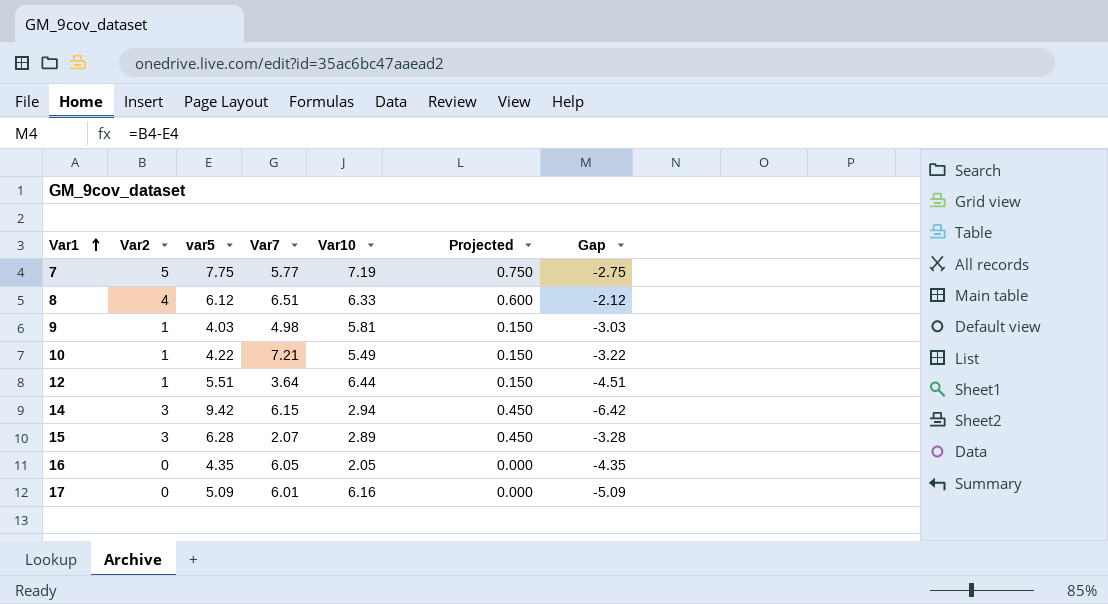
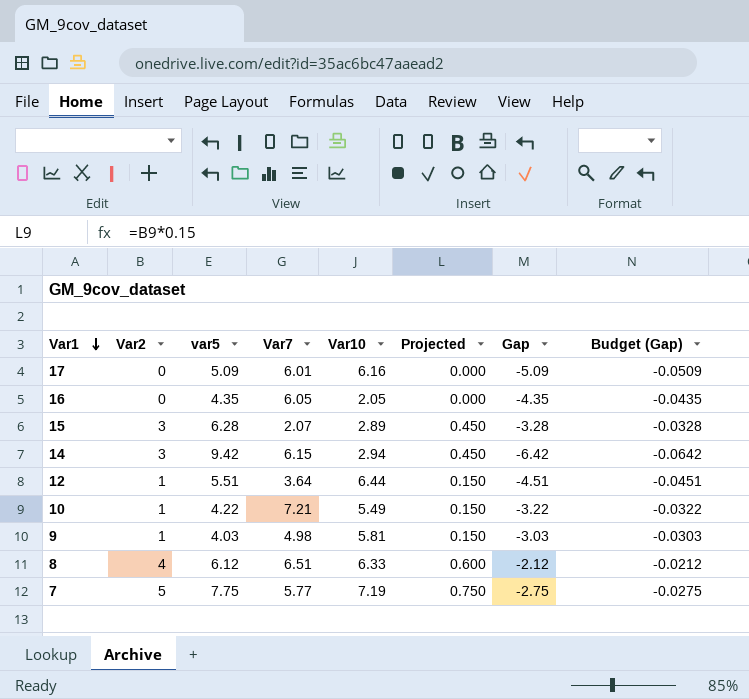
row order: Var1 ascending -> Var1 descending
column Budget (Gap) | formula: none -> [Gap] * 0.01

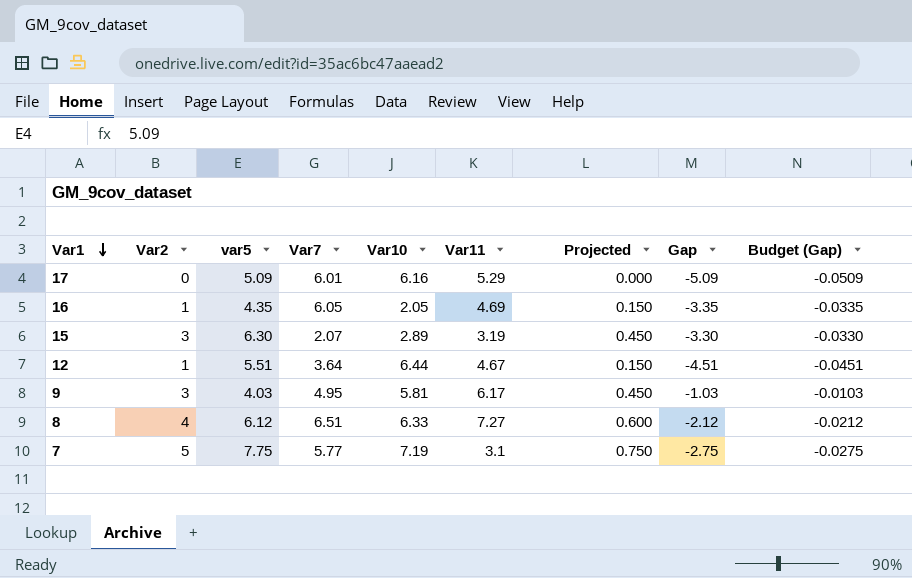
column Var11 | position: none -> 6
row 14: 3 | 9.42 | 6.15 | 2.94 | 0.450 | -6.42 | -0.0642 -> none
row 10: 1 | 4.22 | 7.21 | 5.49 | 0.150 | -3.22 | -0.0322 -> none
16 | Var2: 0 -> 1
16 | Projected: 0.000 -> 0.150
16 | Gap: -4.35 -> -3.35
16 | Budget (Gap): -0.0435 -> -0.0335
15 | var5: 6.28 -> 6.30
15 | Gap: -3.28 -> -3.30
15 | Budget (Gap): -0.0328 -> -0.0330
9 | Var2: 1 -> 3
9 | Var7: 4.98 -> 4.95
9 | Projected: 0.150 -> 0.450
9 | Gap: -3.03 -> -1.03
9 | Budget (Gap): -0.0303 -> -0.0103

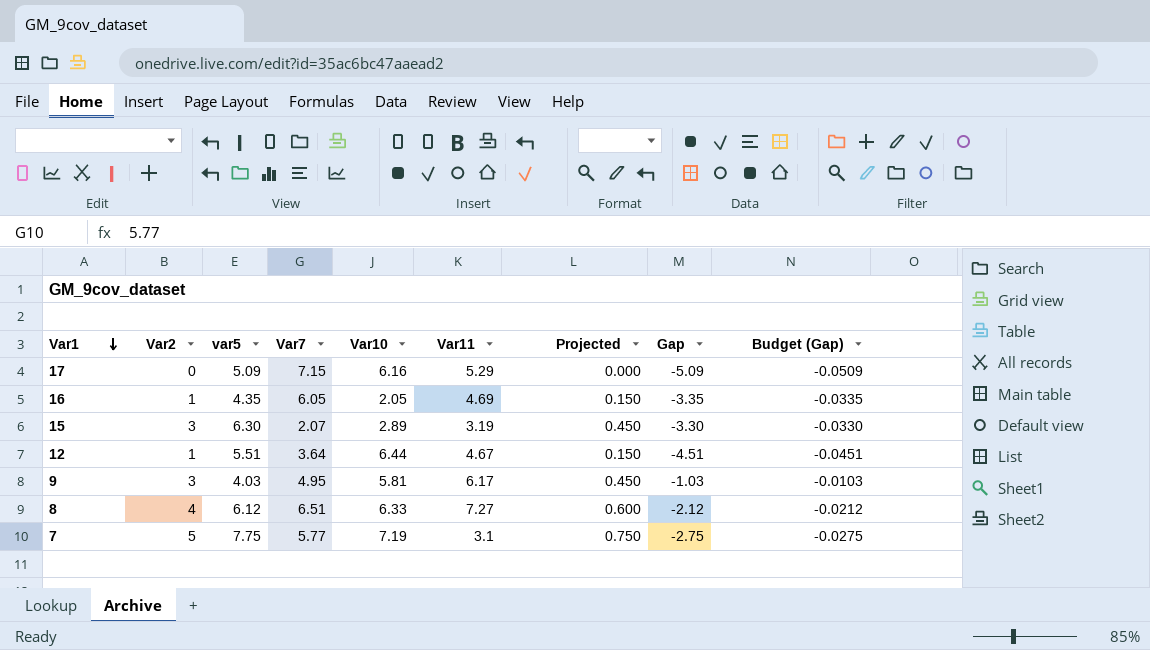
17 | Var7: 6.01 -> 7.15

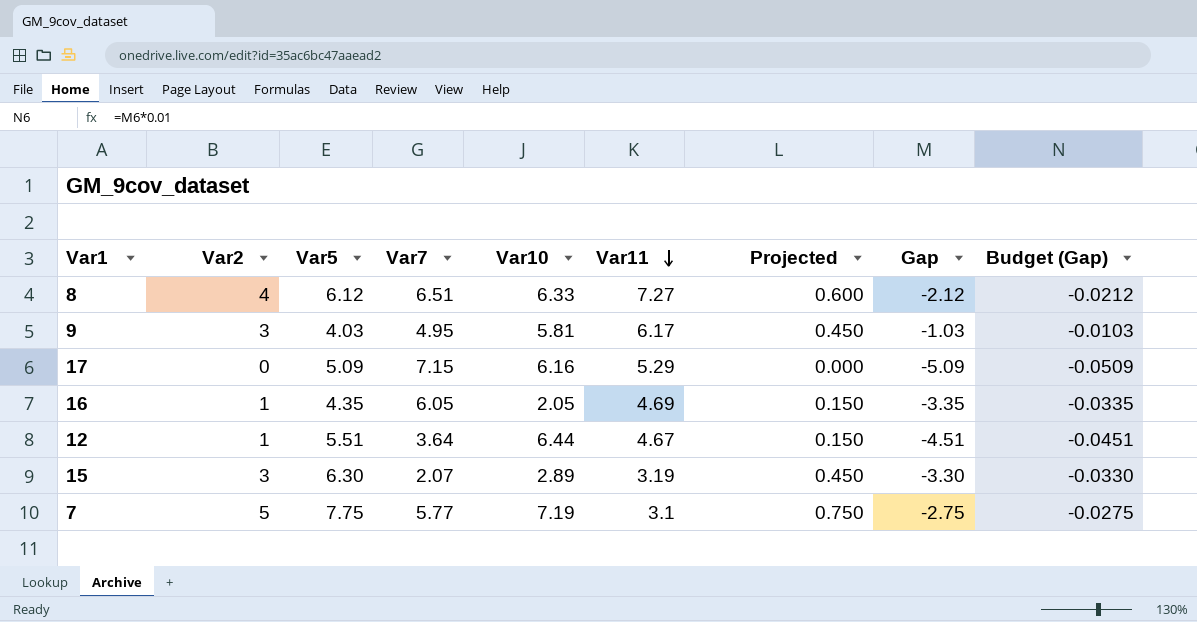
row order: Var1 descending -> Var11 descending
column name: var5 -> Var5

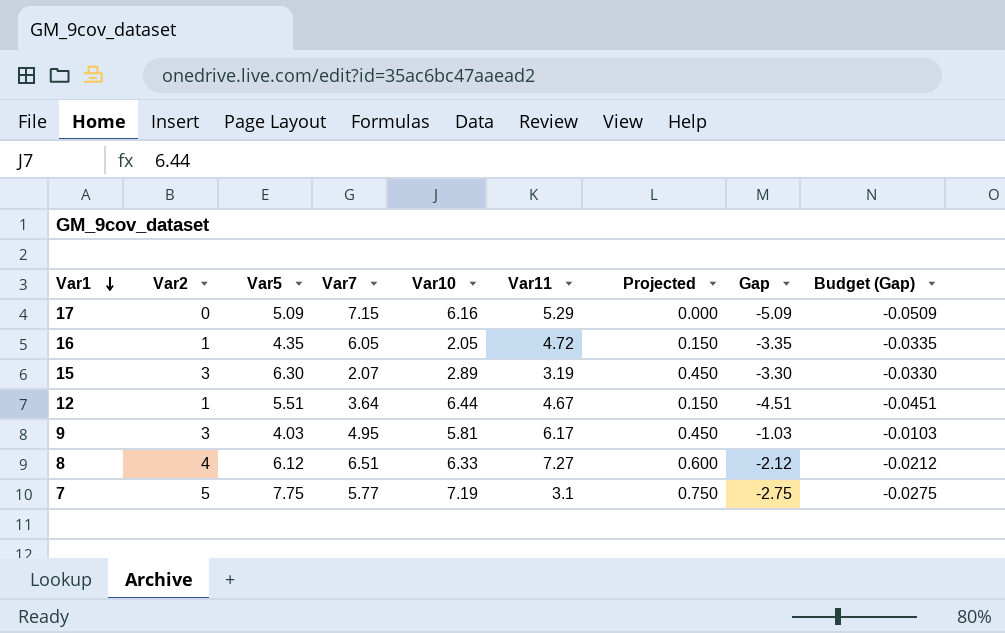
row order: Var11 descending -> Var1 descending
16 | Var11: 4.69 -> 4.72

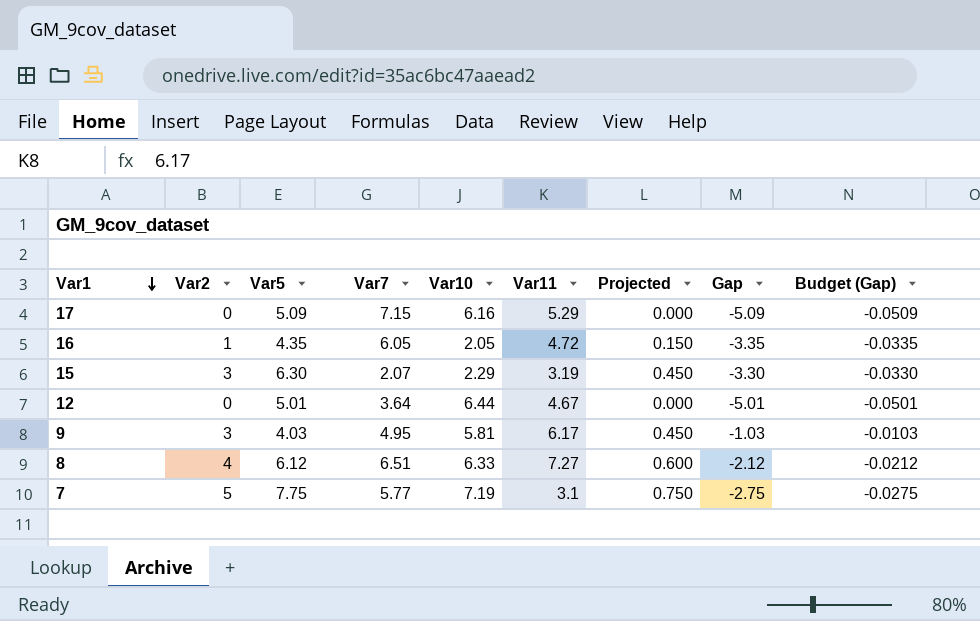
15 | Var10: 2.89 -> 2.29
12 | Var2: 1 -> 0
12 | Var5: 5.51 -> 5.01
12 | Projected: 0.150 -> 0.000
12 | Gap: -4.51 -> -5.01
12 | Budget (Gap): -0.0451 -> -0.0501

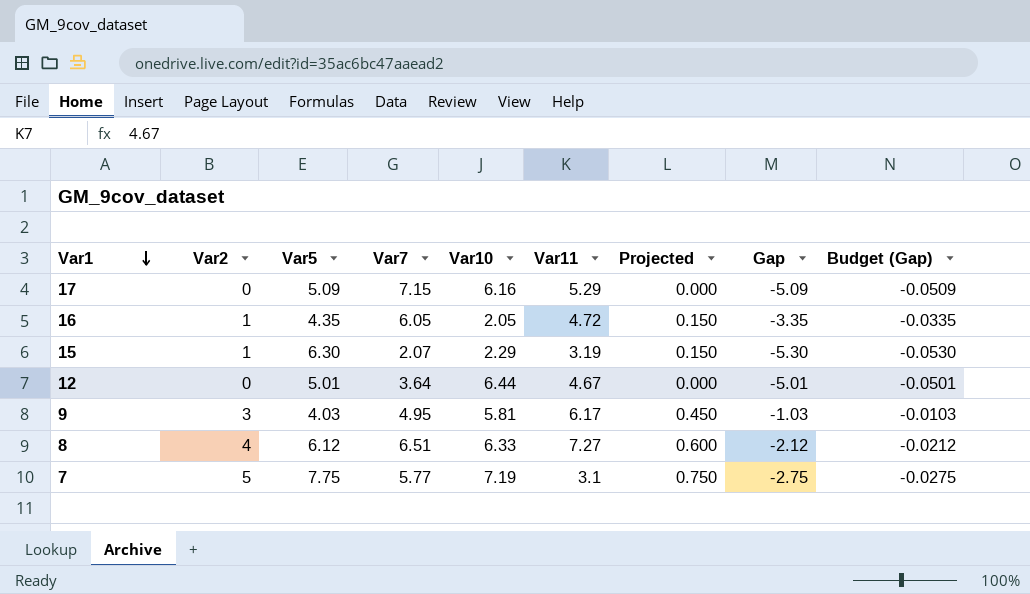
15 | Var2: 3 -> 1
15 | Projected: 0.450 -> 0.150
15 | Gap: -3.30 -> -5.30
15 | Budget (Gap): -0.0330 -> -0.0530

